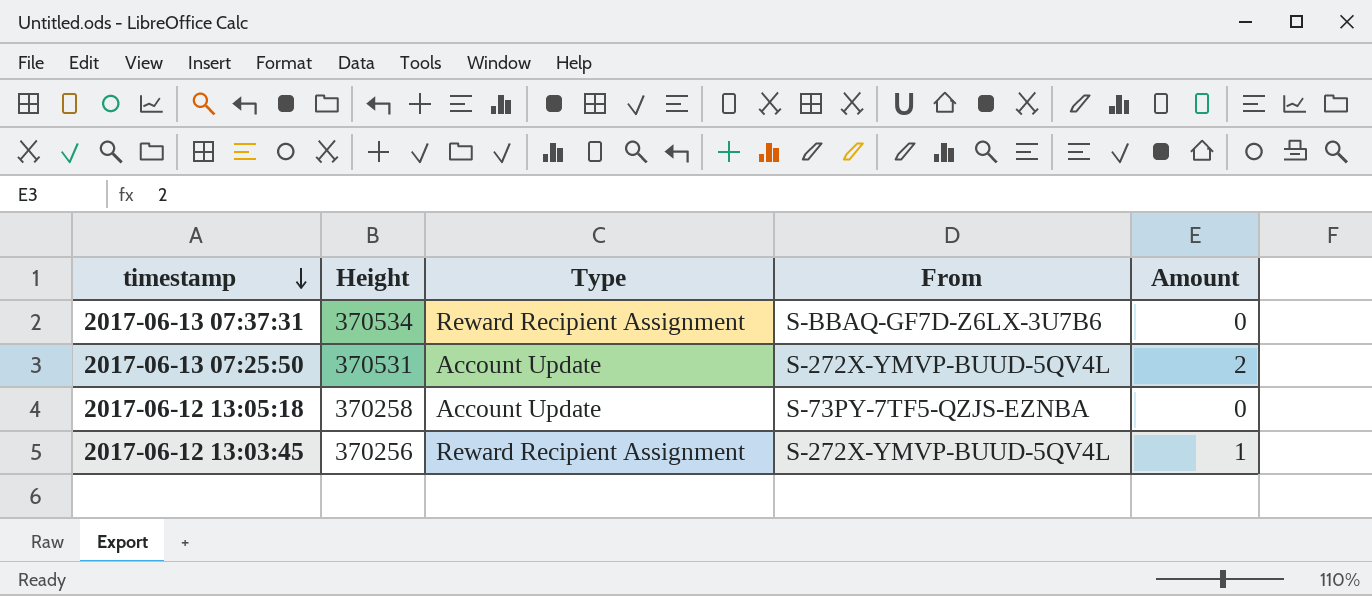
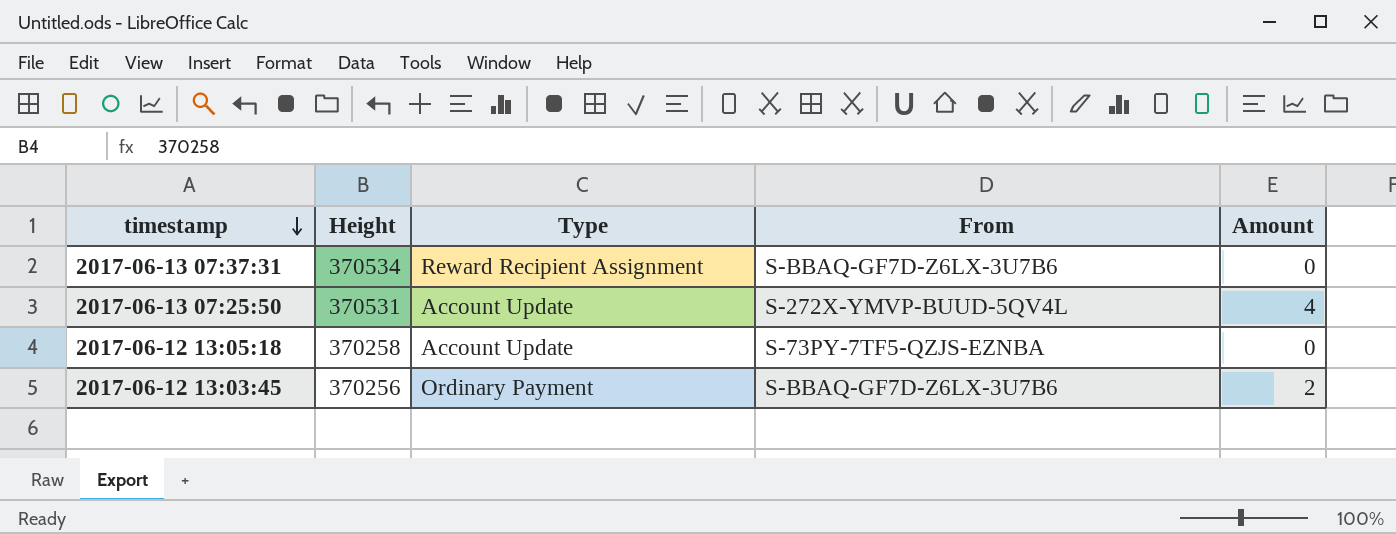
2017-06-13 07:25:50 | Amount: 2 -> 4
2017-06-12 13:03:45 | Type: Reward Recipient Assignment -> Ordinary Payment
2017-06-12 13:03:45 | From: S-272X-YMVP-BUUD-5QV4L -> S-BBAQ-GF7D-Z6LX-3U7B6
2017-06-12 13:03:45 | Amount: 1 -> 2

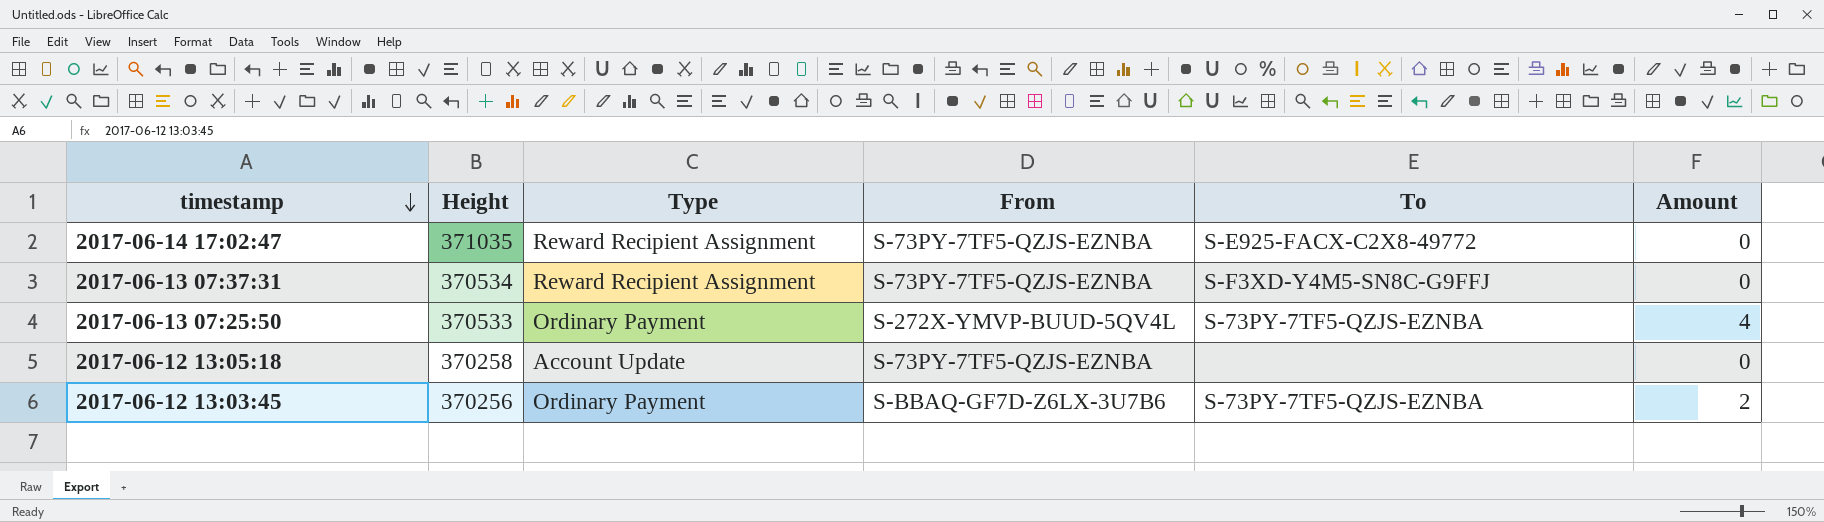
column To | position: none -> 5
row 2017-06-14 17:02:47: none -> 371035 | Reward Recipient Assignment | S-73PY-7TF5-QZJS-EZNBA | S-E925-FACX-C2X8-49772 | 0
2017-06-13 07:37:31 | From: S-BBAQ-GF7D-Z6LX-3U7B6 -> S-73PY-7TF5-QZJS-EZNBA
2017-06-13 07:25:50 | Height: 370531 -> 370533
2017-06-13 07:25:50 | Type: Account Update -> Ordinary Payment

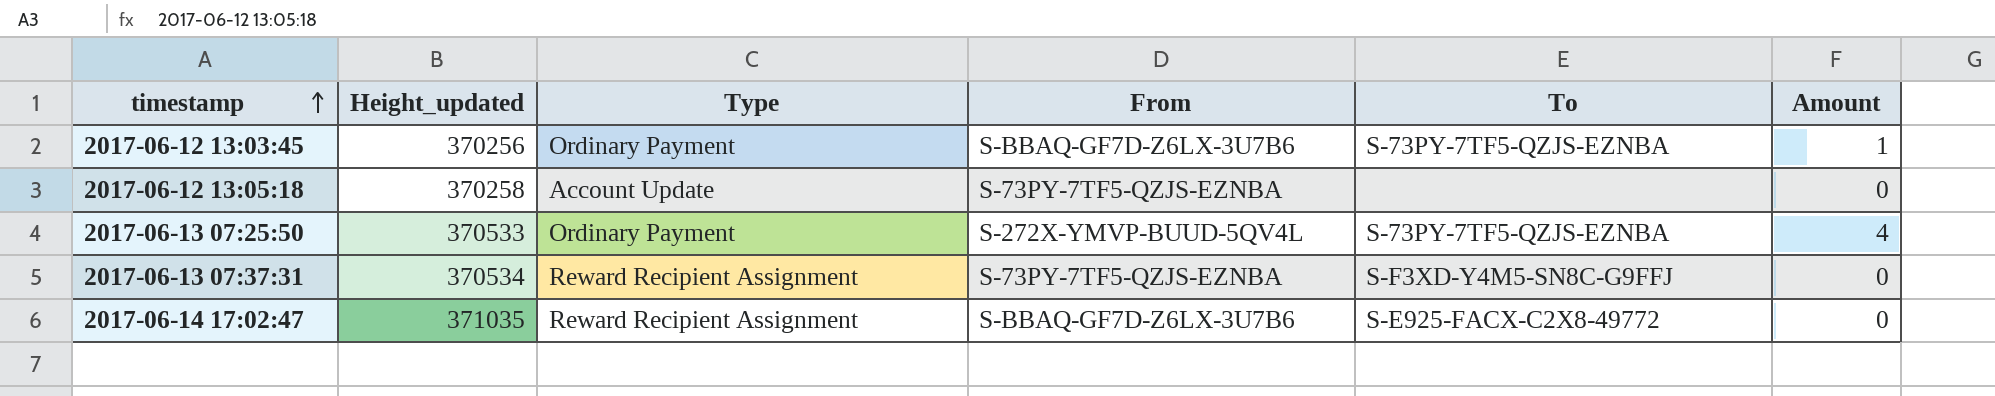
row order: timestamp descending -> timestamp ascending
column name: Height -> Height_updated
2017-06-12 13:03:45 | Amount: 2 -> 1
2017-06-14 17:02:47 | From: S-73PY-7TF5-QZJS-EZNBA -> S-BBAQ-GF7D-Z6LX-3U7B6

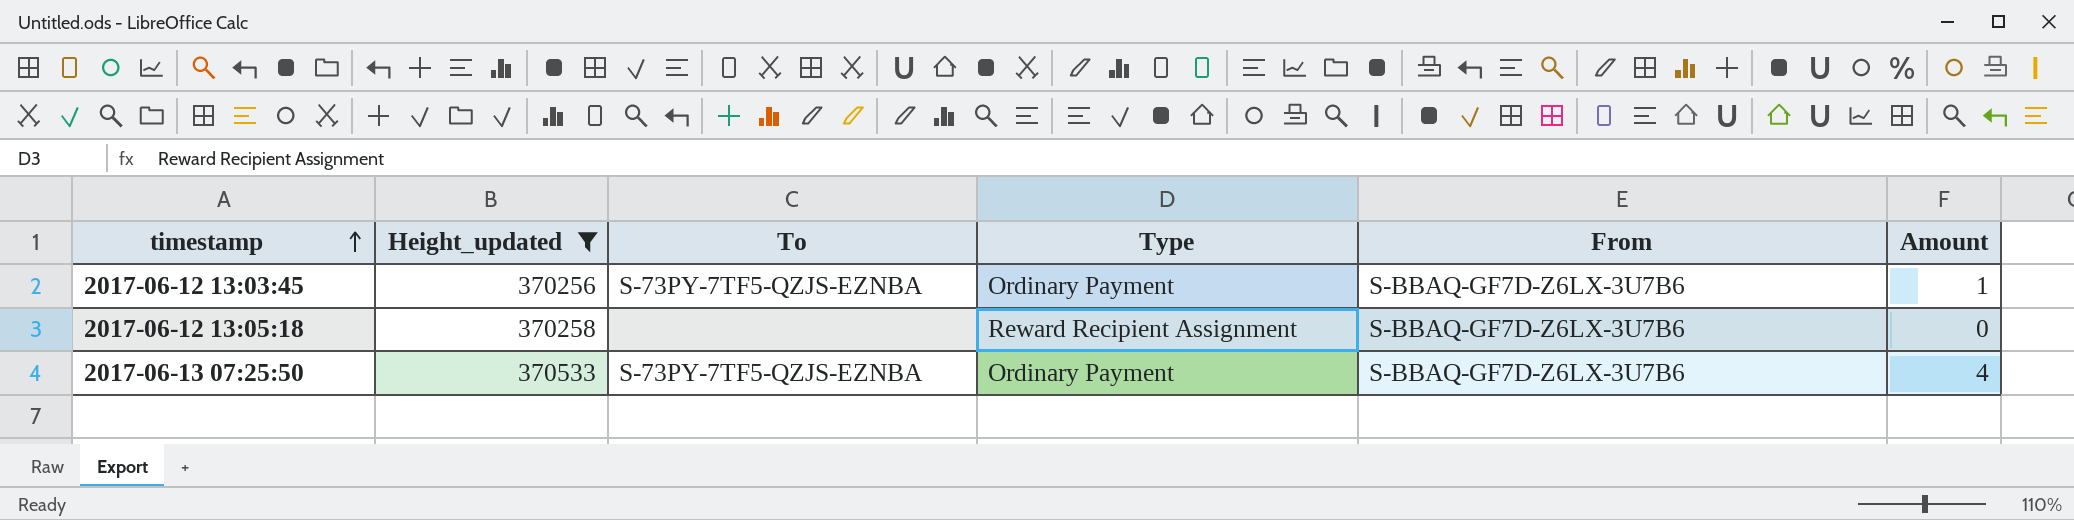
filter: none -> Height_updated <= 370533
column To | position: 5 -> 3
2017-06-12 13:05:18 | Type: Account Update -> Reward Recipient Assignment
2017-06-12 13:05:18 | From: S-73PY-7TF5-QZJS-EZNBA -> S-BBAQ-GF7D-Z6LX-3U7B6
2017-06-13 07:25:50 | From: S-272X-YMVP-BUUD-5QV4L -> S-BBAQ-GF7D-Z6LX-3U7B6

